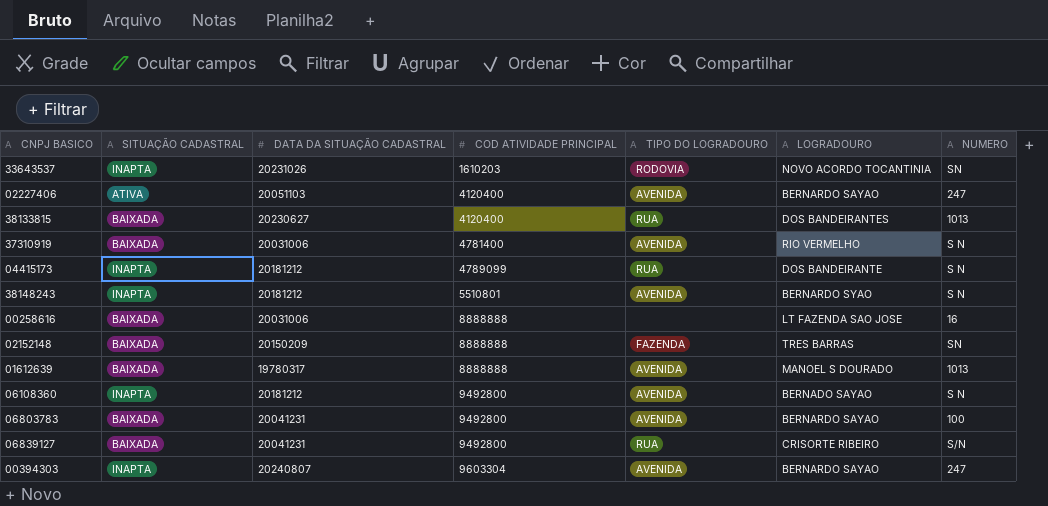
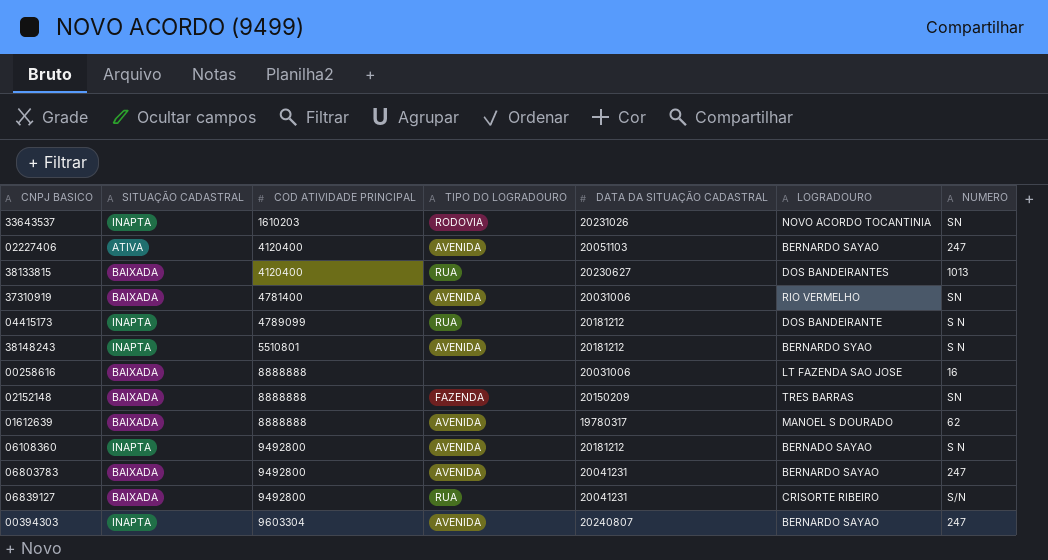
column DATA DA SITUAÇÃO CADASTRAL | position: 3 -> 5
37310919 | NUMERO: S N -> SN
01612639 | NUMERO: 1013 -> 62
06803783 | NUMERO: 100 -> 247

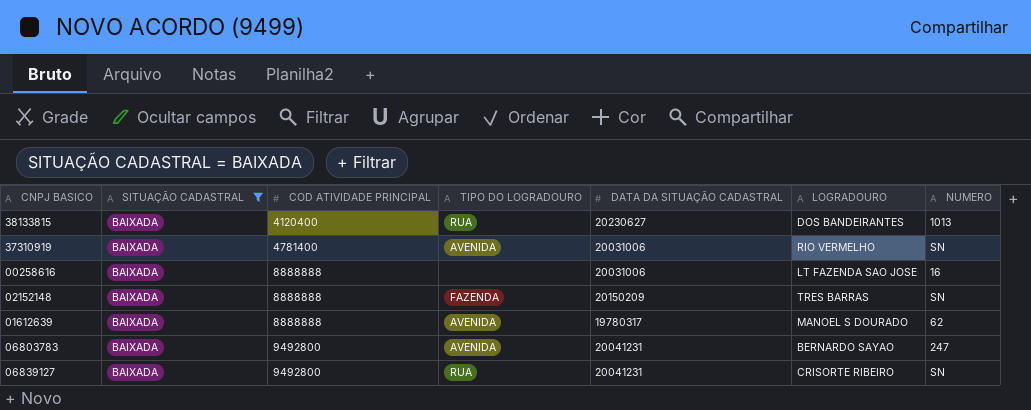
filter: none -> SITUAÇÃO CADASTRAL = BAIXADA
06839127 | NUMERO: S/N -> SN

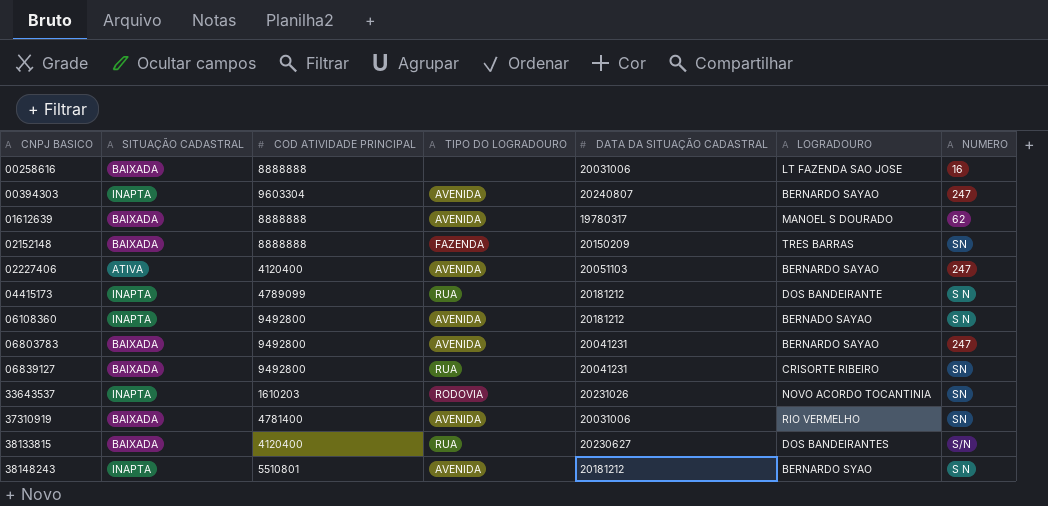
filter: SITUAÇÃO CADASTRAL = BAIXADA -> none
row order: COD ATIVIDADE PRINCIPAL ascending -> CNPJ BASICO ascending
38133815 | NUMERO: 1013 -> S/N

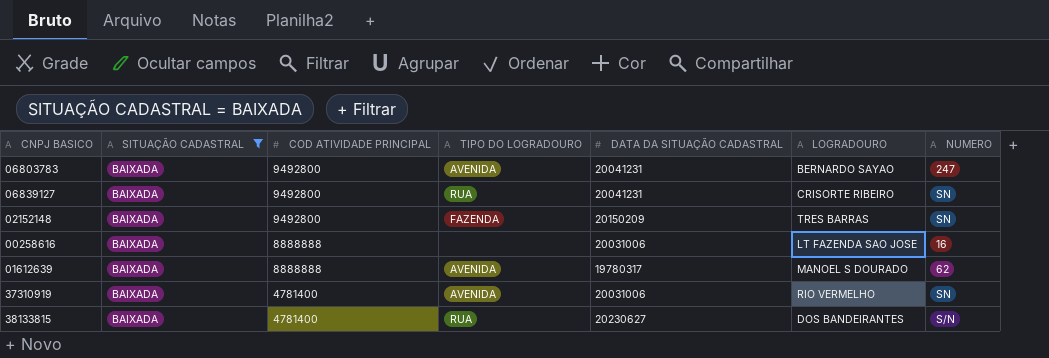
filter: none -> SITUAÇÃO CADASTRAL = BAIXADA
row order: CNPJ BASICO ascending -> COD ATIVIDADE PRINCIPAL descending
02152148 | COD ATIVIDADE PRINCIPAL: 8888888 -> 9492800
38133815 | COD ATIVIDADE PRINCIPAL: 4120400 -> 4781400

